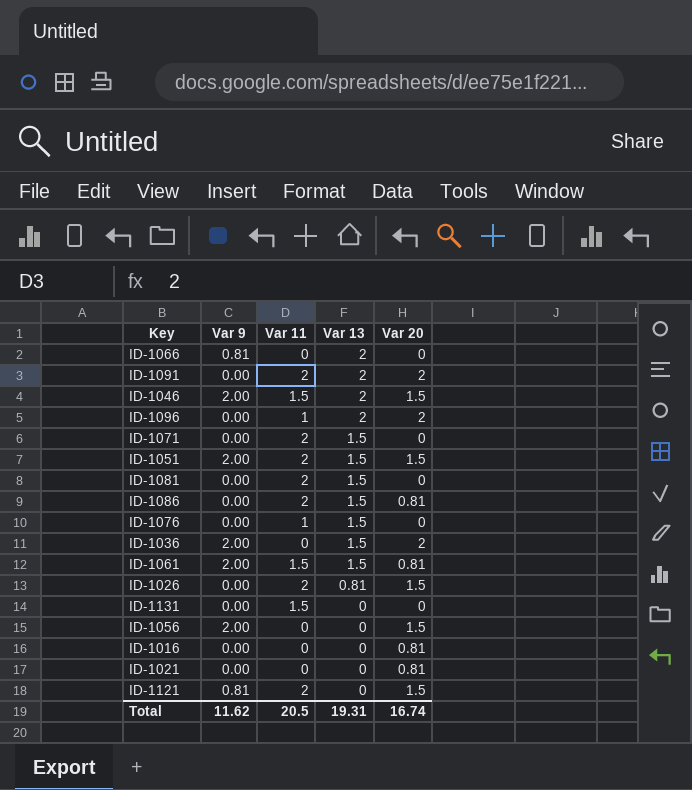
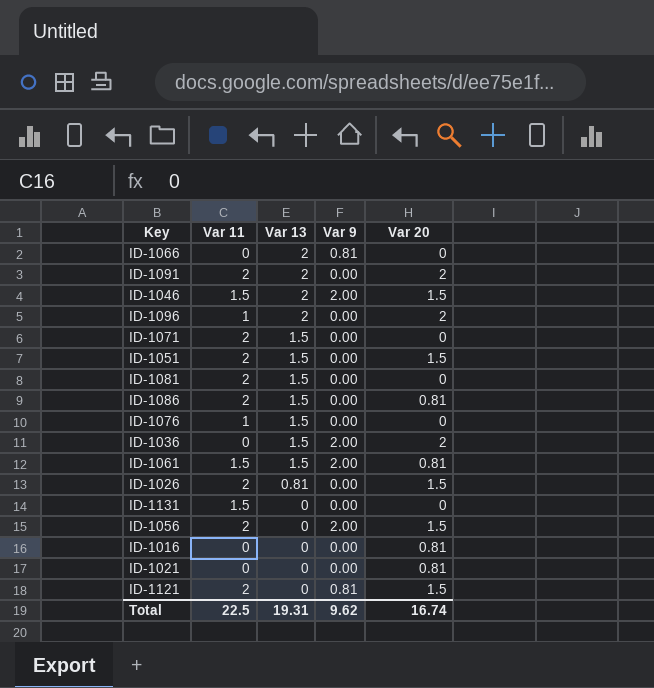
column Var 9 | position: 2 -> 4
ID-1051 | Var 9: 2.00 -> 0.00
ID-1056 | Var 11: 0 -> 2
Total | Var 11: 20.5 -> 22.5
Total | Var 9: 11.62 -> 9.62

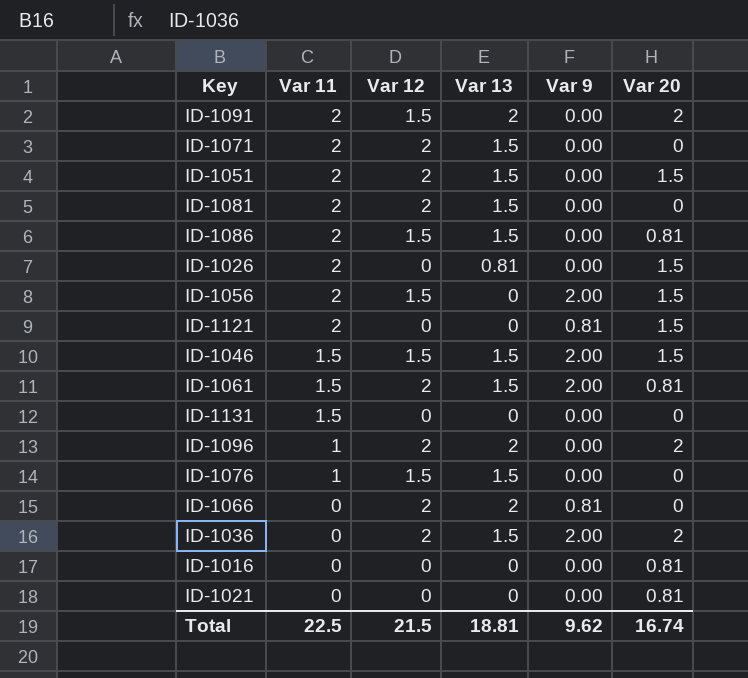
row order: Var 13 descending -> Var 11 descending
column Var 12 | position: none -> 3
ID-1046 | Var 13: 2 -> 1.5
Total | Var 13: 19.31 -> 18.81

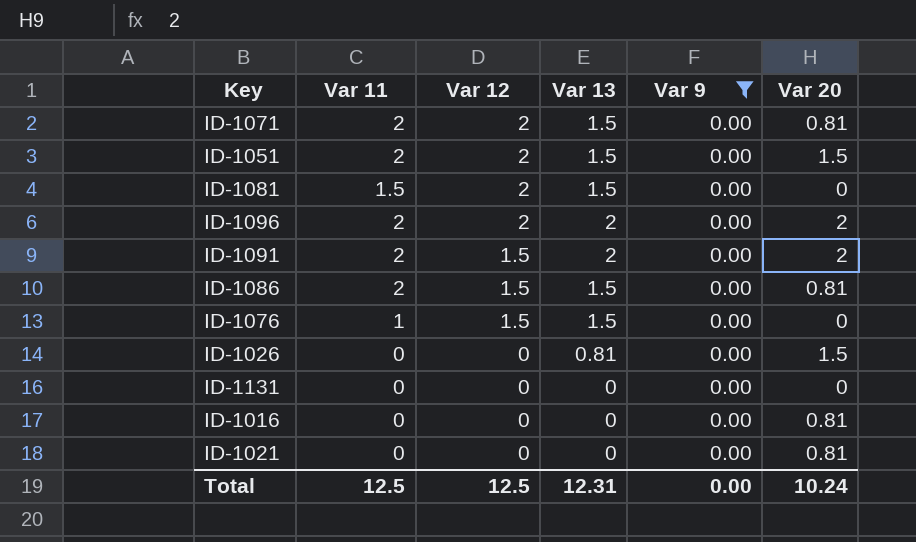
filter: none -> Var 9 = 0.00
row order: Var 11 descending -> Var 12 descending
ID-1071 | Var 20: 0 -> 0.81
ID-1081 | Var 11: 2 -> 1.5
ID-1096 | Var 11: 1 -> 2
ID-1026 | Var 11: 2 -> 0
ID-1131 | Var 11: 1.5 -> 0
Total | Var 11: 22.5 -> 12.5
Total | Var 12: 21.5 -> 12.5
Total | Var 13: 18.81 -> 12.31
Total | Var 9: 9.62 -> 0.00
Total | Var 20: 16.74 -> 10.24

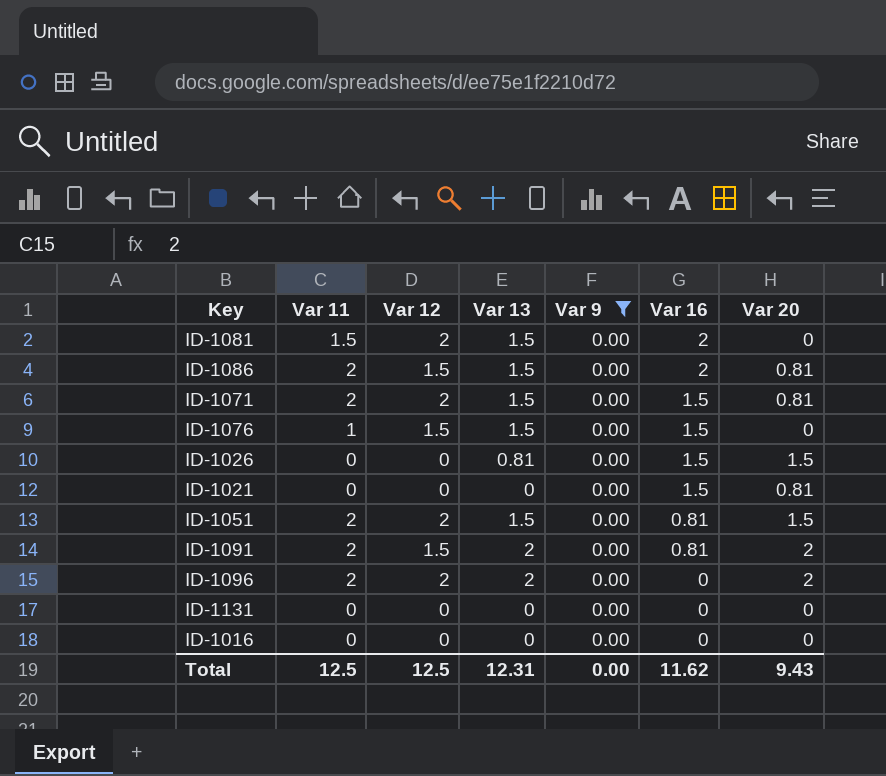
row order: Var 12 descending -> Var 16 descending
column Var 16 | position: none -> 6
ID-1016 | Var 20: 0.81 -> 0
Total | Var 20: 10.24 -> 9.43

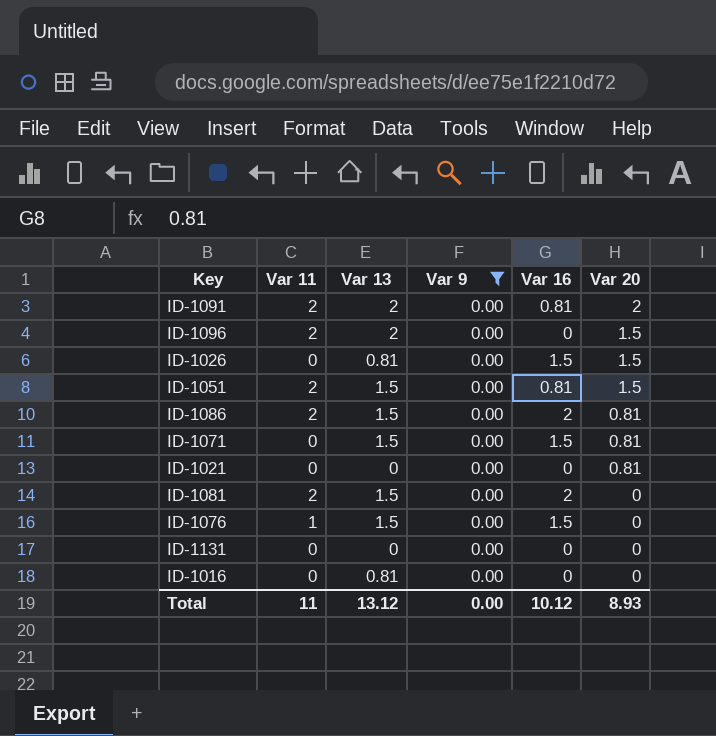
row order: Var 16 descending -> Var 20 descending
column Var 12 | position: 3 -> none
ID-1096 | Var 20: 2 -> 1.5
ID-1071 | Var 11: 2 -> 0
ID-1021 | Var 16: 1.5 -> 0
ID-1081 | Var 11: 1.5 -> 2
ID-1016 | Var 13: 0 -> 0.81
Total | Var 11: 12.5 -> 11
Total | Var 13: 12.31 -> 13.12
Total | Var 16: 11.62 -> 10.12
Total | Var 20: 9.43 -> 8.93

